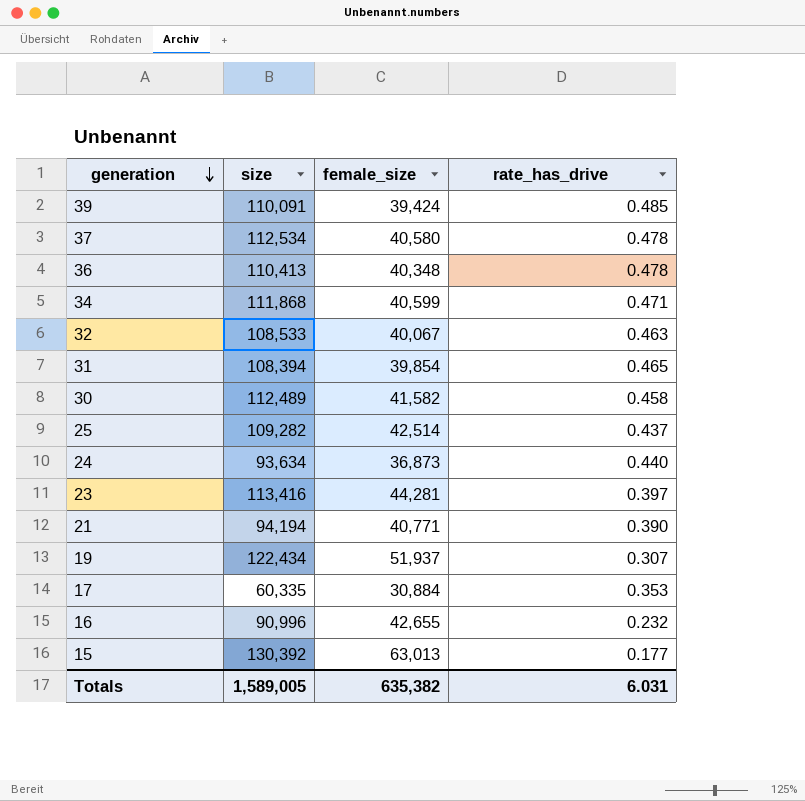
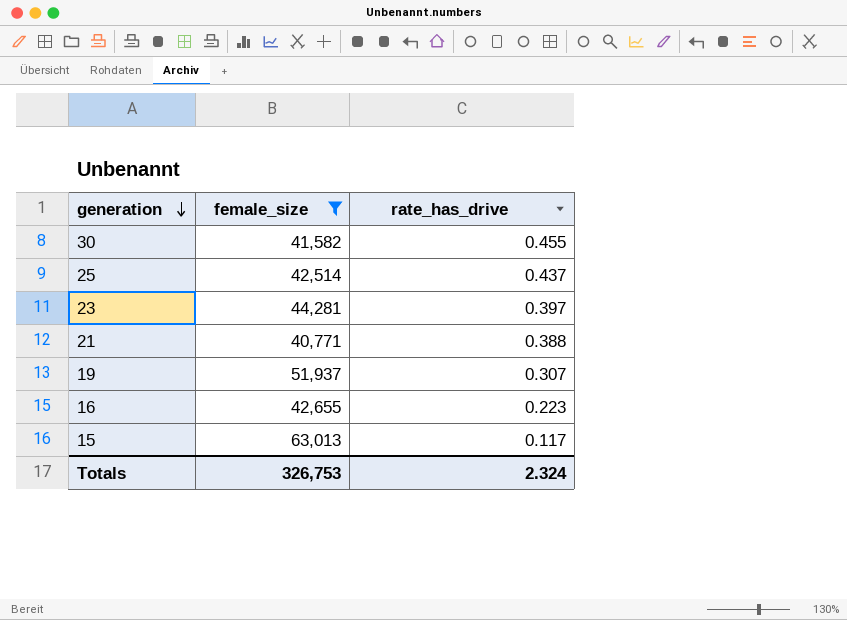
filter: none -> female_size >= 40,771
column size | position: 2 -> none
30 | rate_has_drive: 0.458 -> 0.455
21 | rate_has_drive: 0.390 -> 0.388
16 | rate_has_drive: 0.232 -> 0.223
15 | rate_has_drive: 0.177 -> 0.117
Totals | female_size: 635,382 -> 326,753
Totals | rate_has_drive: 6.031 -> 2.324

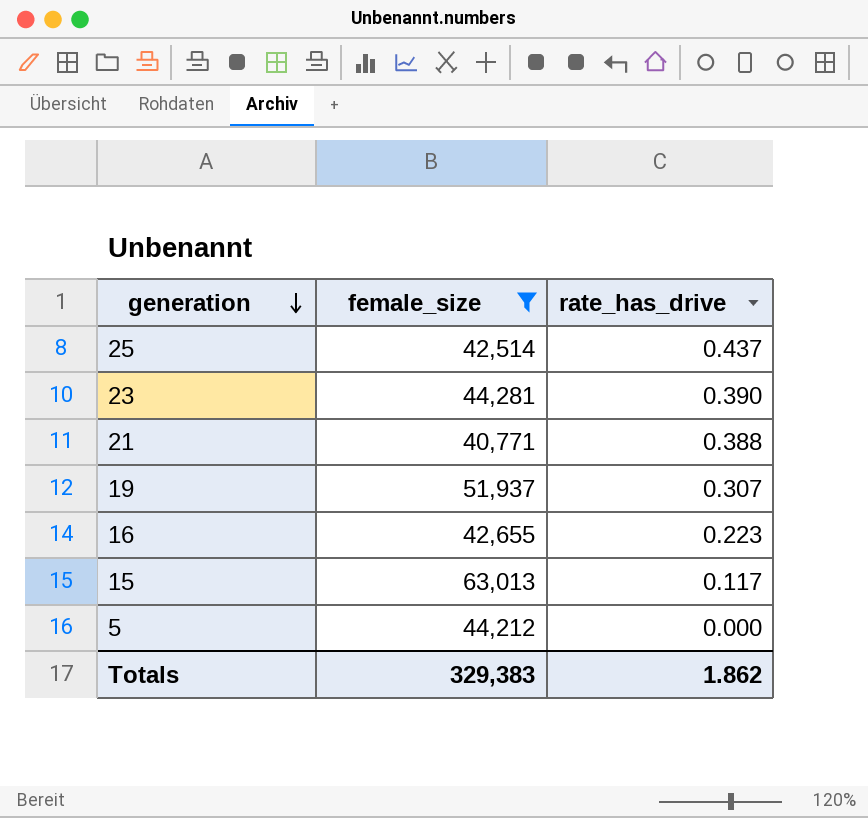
row 30: 41,582 | 0.455 -> none
23 | rate_has_drive: 0.397 -> 0.390
row 5: none -> 44,212 | 0.000
Totals | female_size: 326,753 -> 329,383
Totals | rate_has_drive: 2.324 -> 1.862

